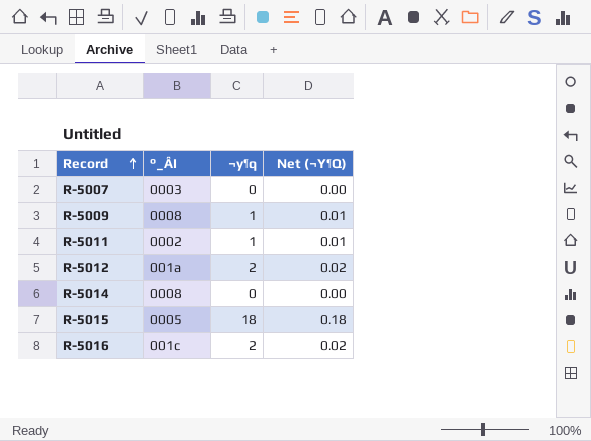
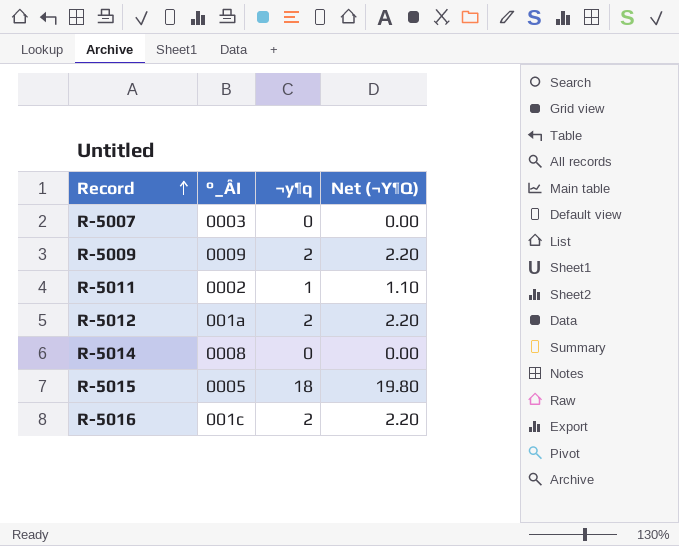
column Net (¬Y¶Q) | formula: [¬y¶q] * 0.01 -> [¬y¶q] * 1.1
R-5009 | °_ÂI: 0008 -> 0009
R-5009 | ¬y¶q: 1 -> 2

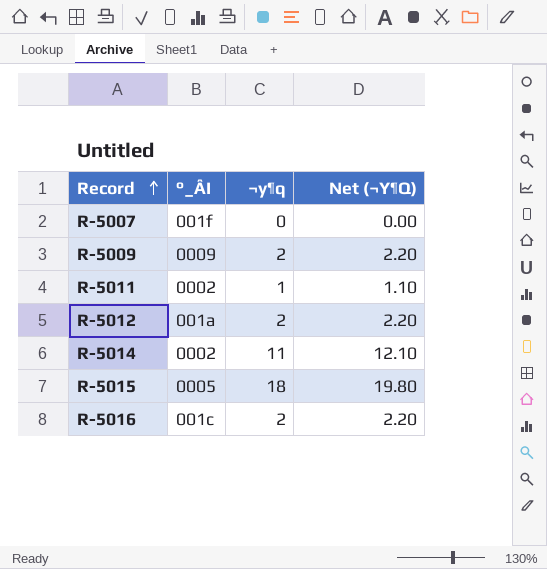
R-5007 | °_ÂI: 0003 -> 001f
R-5014 | °_ÂI: 0008 -> 0002
R-5014 | ¬y¶q: 0 -> 11
R-5014 | Net (¬Y¶Q): 0.00 -> 12.10

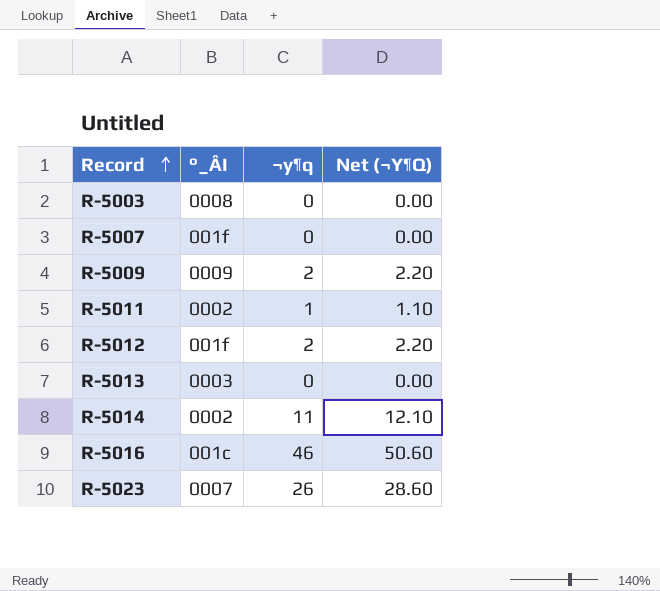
row R-5015: 0005 | 18 | 19.80 -> none
row R-5003: none -> 0008 | 0 | 0.00
R-5012 | °_ÂI: 001a -> 001f
row R-5013: none -> 0003 | 0 | 0.00
R-5016 | ¬y¶q: 2 -> 46
R-5016 | Net (¬Y¶Q): 2.20 -> 50.60
row R-5023: none -> 0007 | 26 | 28.60

